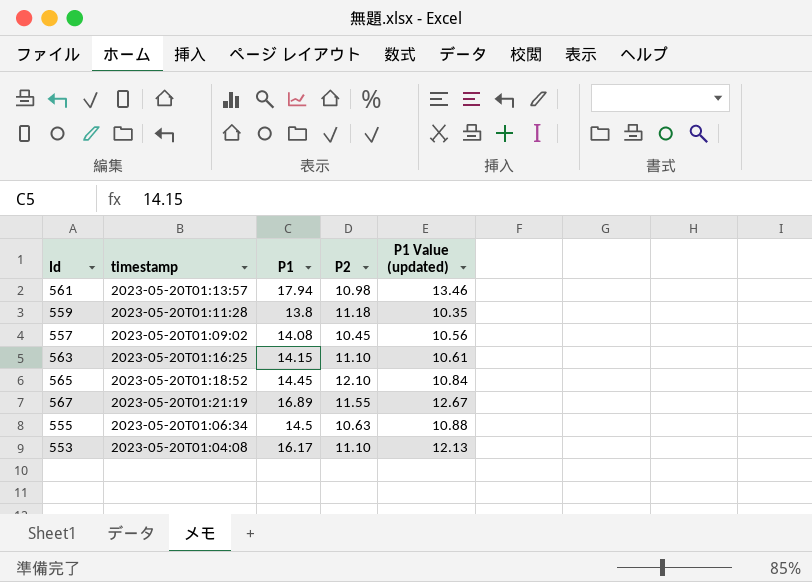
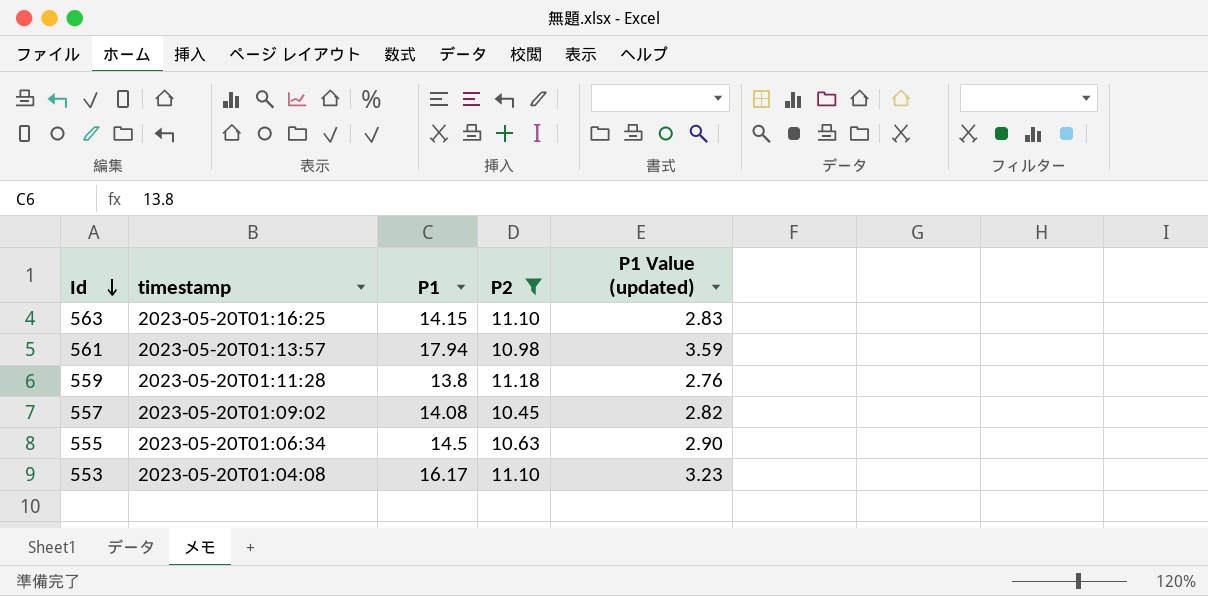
filter: none -> P2 <= 11.18
row order: none -> Id descending
column P1 Value (updated) | formula: [P1] * 0.75 -> [P1] * 0.2

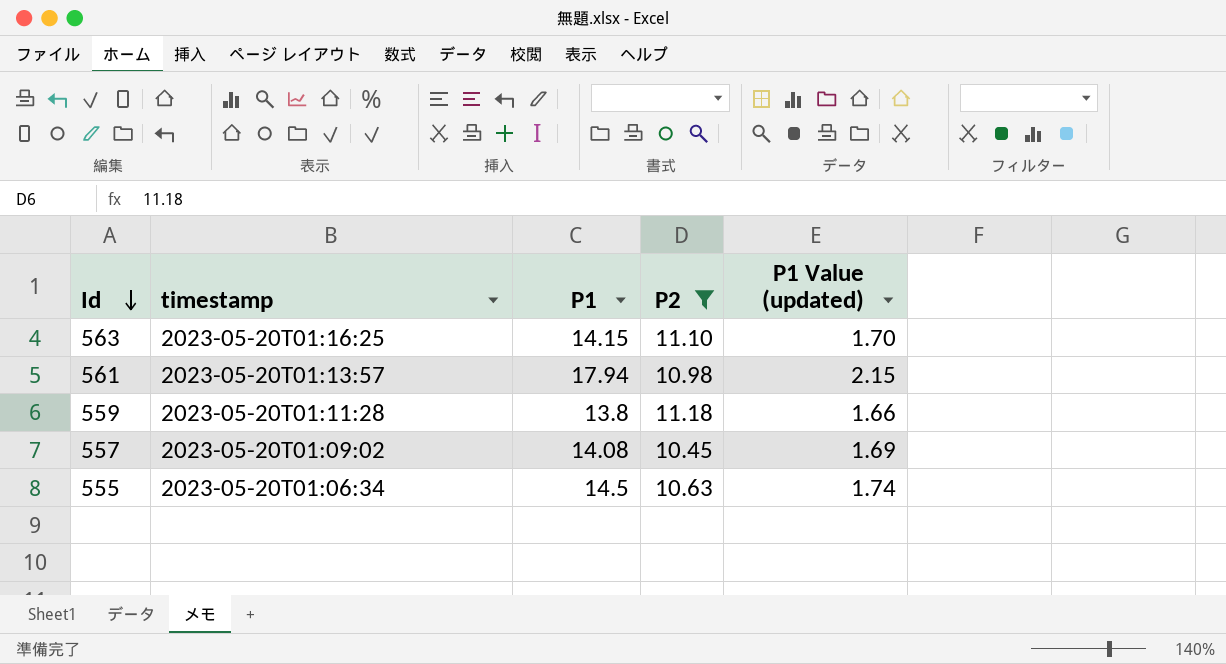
column P1 Value (updated) | formula: [P1] * 0.2 -> [P1] * 0.12
row 553: 2023-05-20T01:04:08 | 16.17 | 11.10 | 3.23 -> none

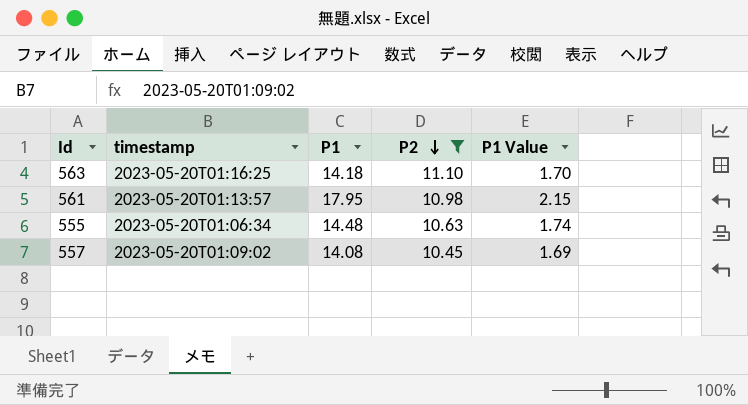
row order: Id descending -> P2 descending
column name: P1 Value (updated) -> P1 Value
row 559: 2023-05-20T01:11:28 | 13.8 | 11.18 | 1.66 -> none
563 | P1: 14.15 -> 14.18
561 | P1: 17.94 -> 17.95
555 | P1: 14.5 -> 14.48

